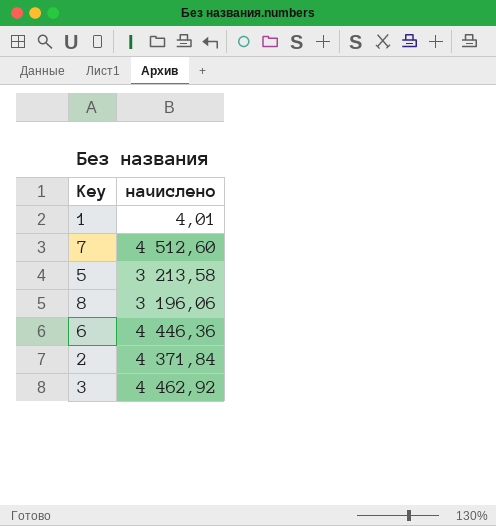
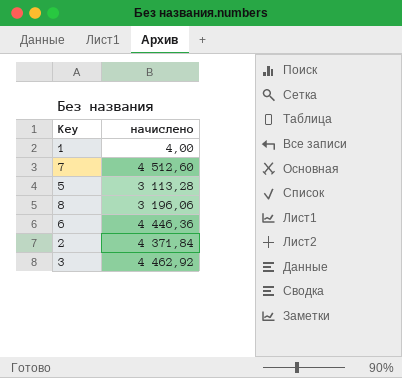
1 | начислено: 4,01 -> 4,00
5 | начислено: 3 213,58 -> 3 113,28

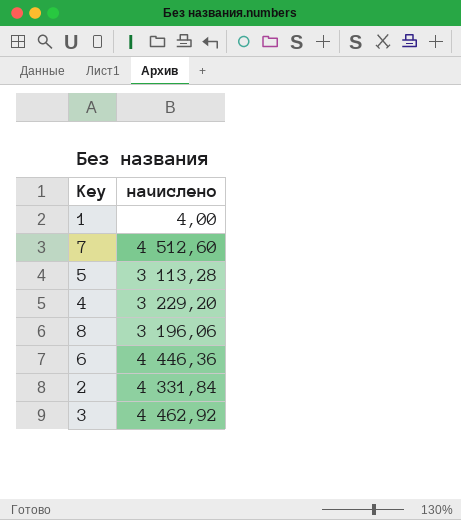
row 4: none -> 3 229,20
2 | начислено: 4 371,84 -> 4 331,84

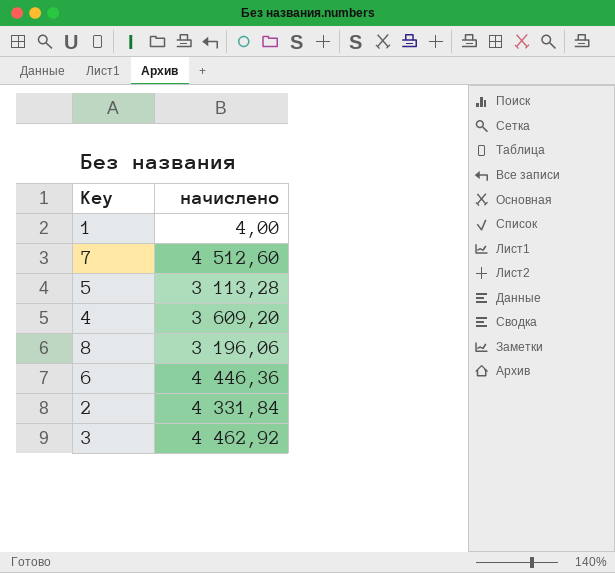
4 | начислено: 3 229,20 -> 3 609,20

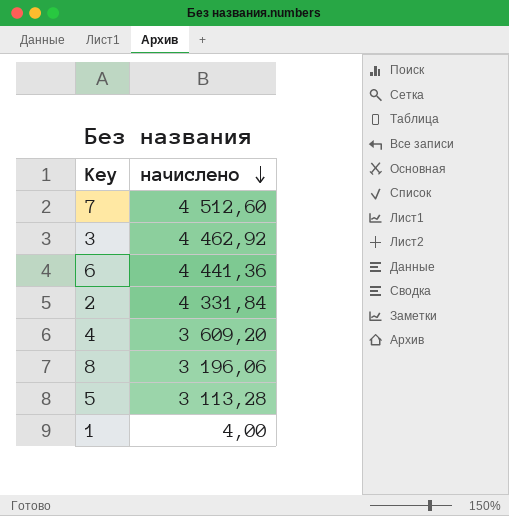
row order: none -> начислено descending
6 | начислено: 4 446,36 -> 4 441,36

